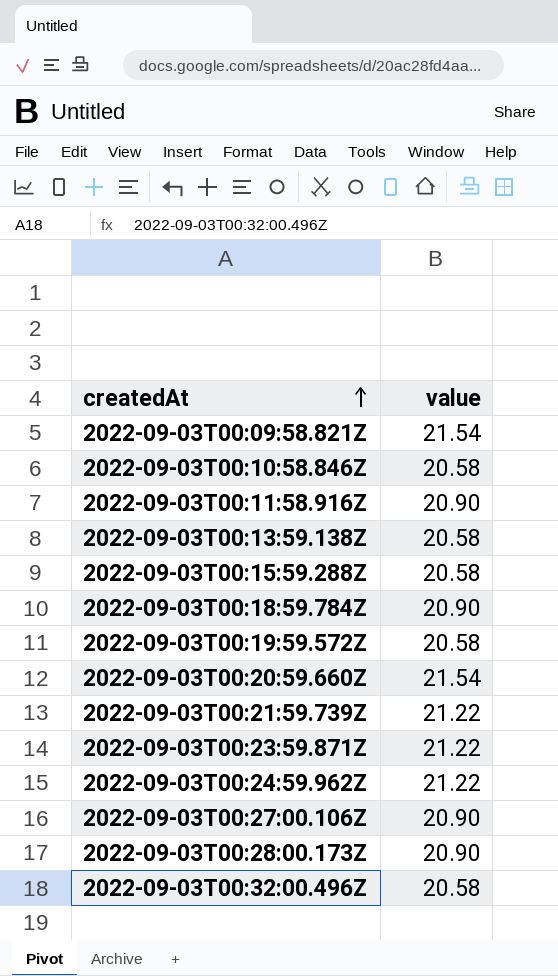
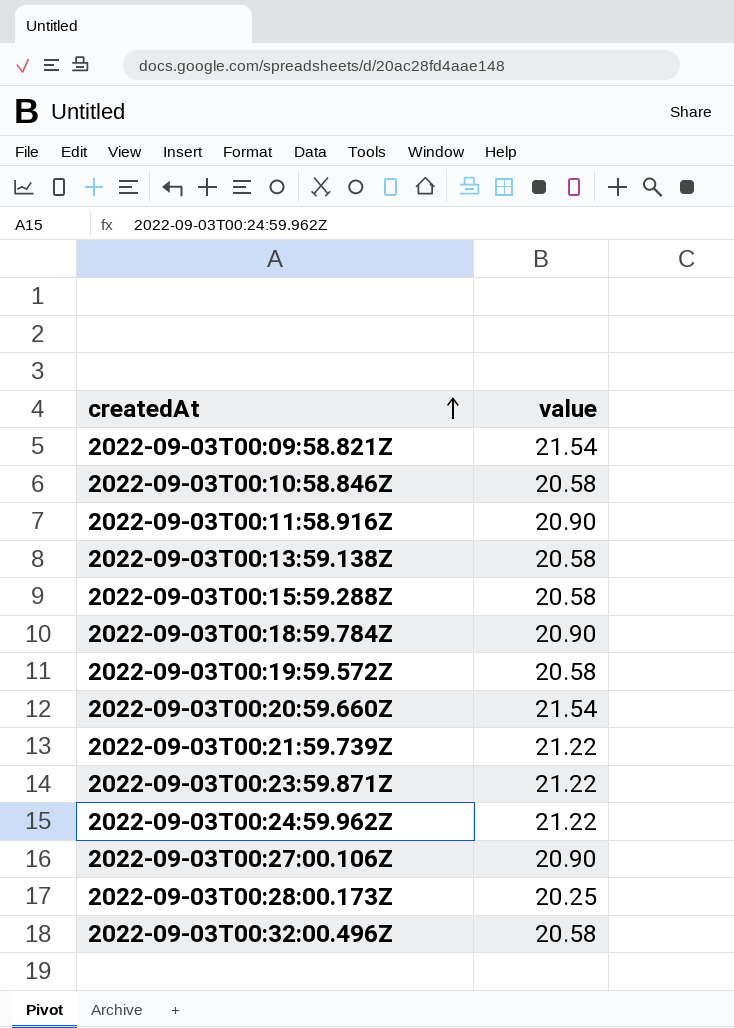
2022-09-03T00:28:00.173Z | value: 20.90 -> 20.25

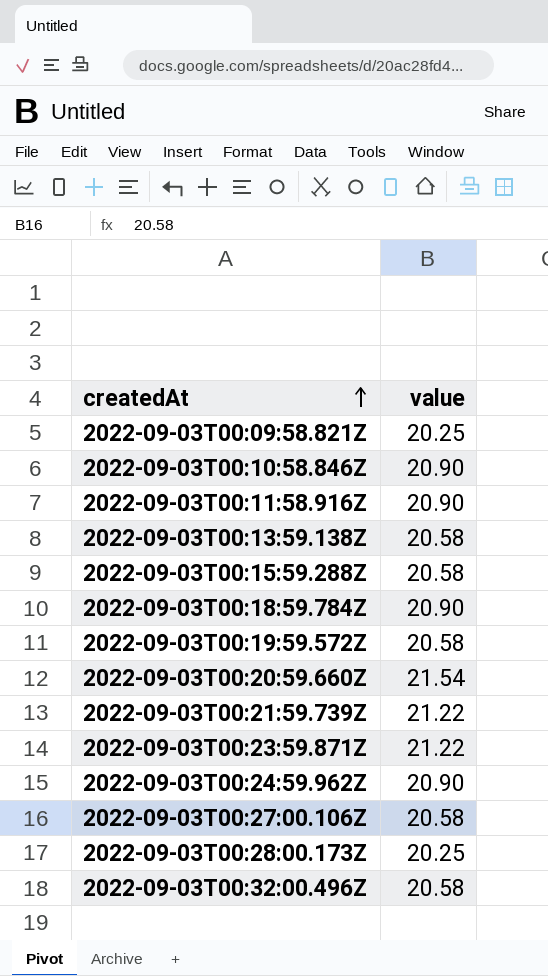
2022-09-03T00:09:58.821Z | value: 21.54 -> 20.25
2022-09-03T00:10:58.846Z | value: 20.58 -> 20.90
2022-09-03T00:24:59.962Z | value: 21.22 -> 20.90
2022-09-03T00:27:00.106Z | value: 20.90 -> 20.58

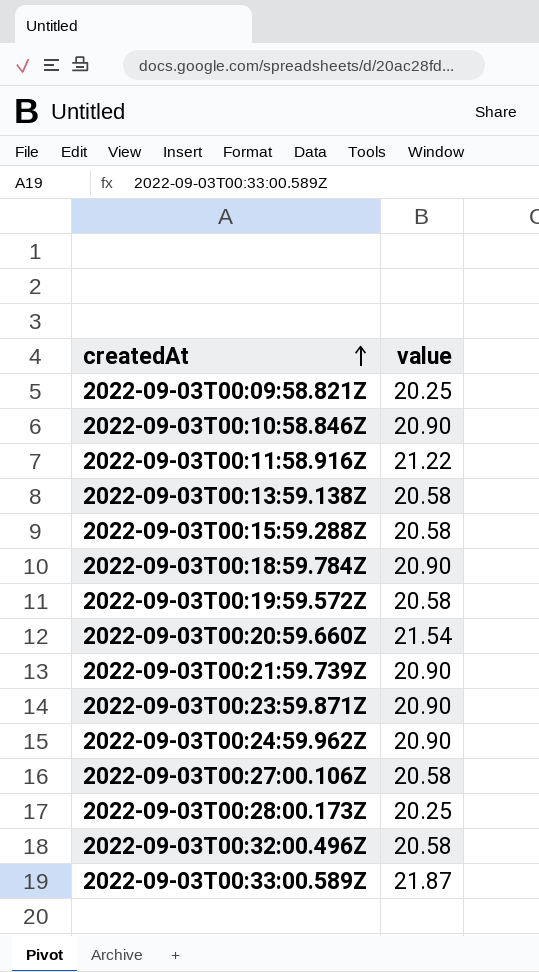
2022-09-03T00:11:58.916Z | value: 20.90 -> 21.22
2022-09-03T00:21:59.739Z | value: 21.22 -> 20.90
2022-09-03T00:23:59.871Z | value: 21.22 -> 20.90
row 2022-09-03T00:33:00.589Z: none -> 21.87

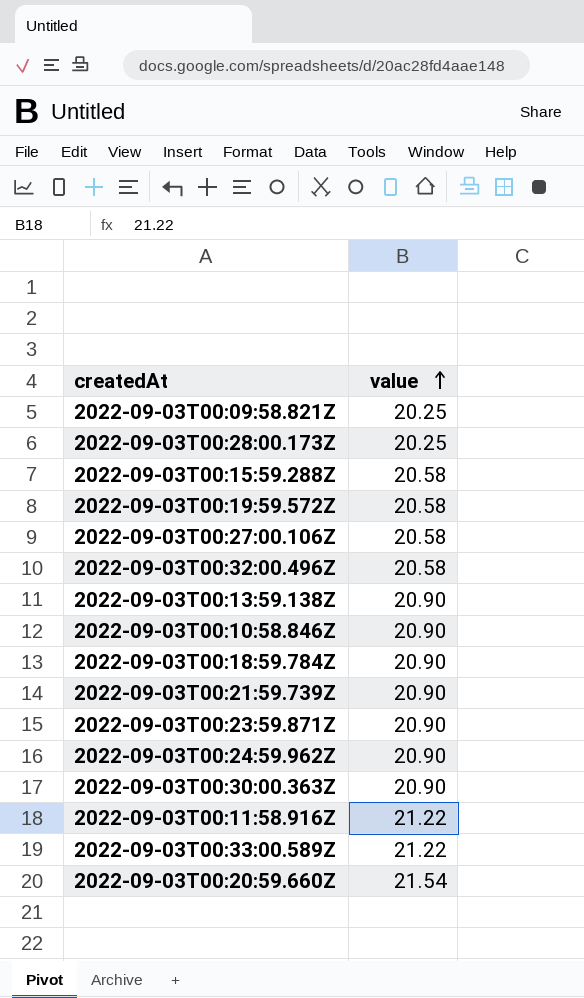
row order: createdAt ascending -> value ascending
2022-09-03T00:13:59.138Z | value: 20.58 -> 20.90
row 2022-09-03T00:30:00.363Z: none -> 20.90
2022-09-03T00:33:00.589Z | value: 21.87 -> 21.22

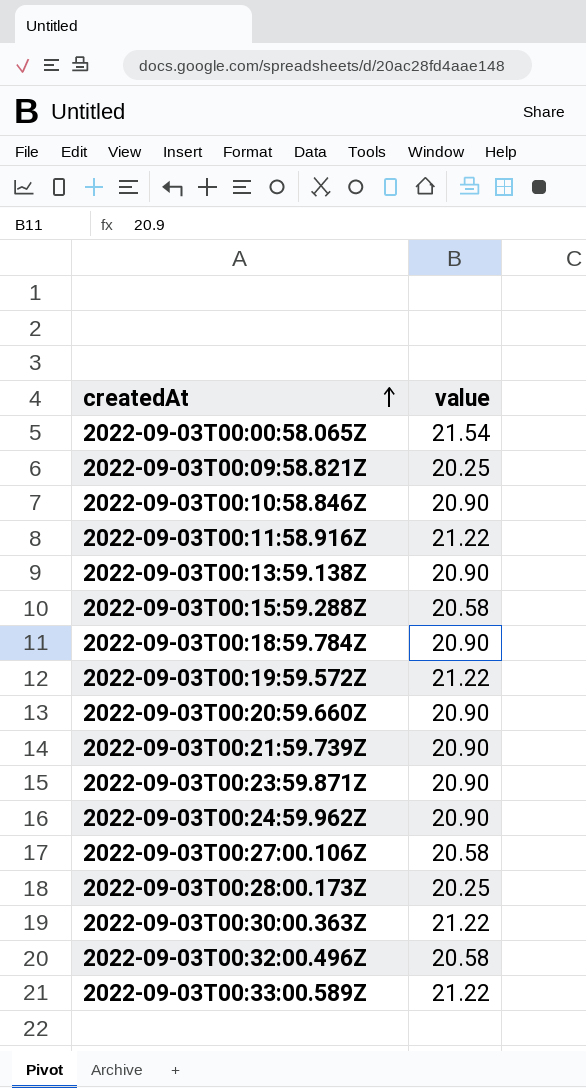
row order: value ascending -> createdAt ascending
row 2022-09-03T00:00:58.065Z: none -> 21.54
2022-09-03T00:19:59.572Z | value: 20.58 -> 21.22
2022-09-03T00:20:59.660Z | value: 21.54 -> 20.90
2022-09-03T00:30:00.363Z | value: 20.90 -> 21.22

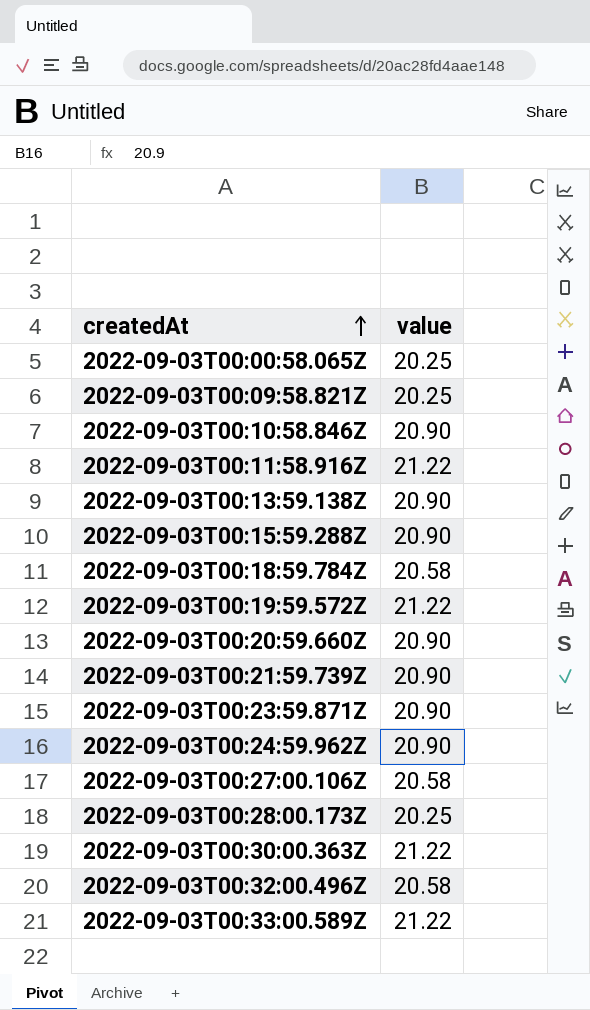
2022-09-03T00:00:58.065Z | value: 21.54 -> 20.25
2022-09-03T00:15:59.288Z | value: 20.58 -> 20.90
2022-09-03T00:18:59.784Z | value: 20.90 -> 20.58

